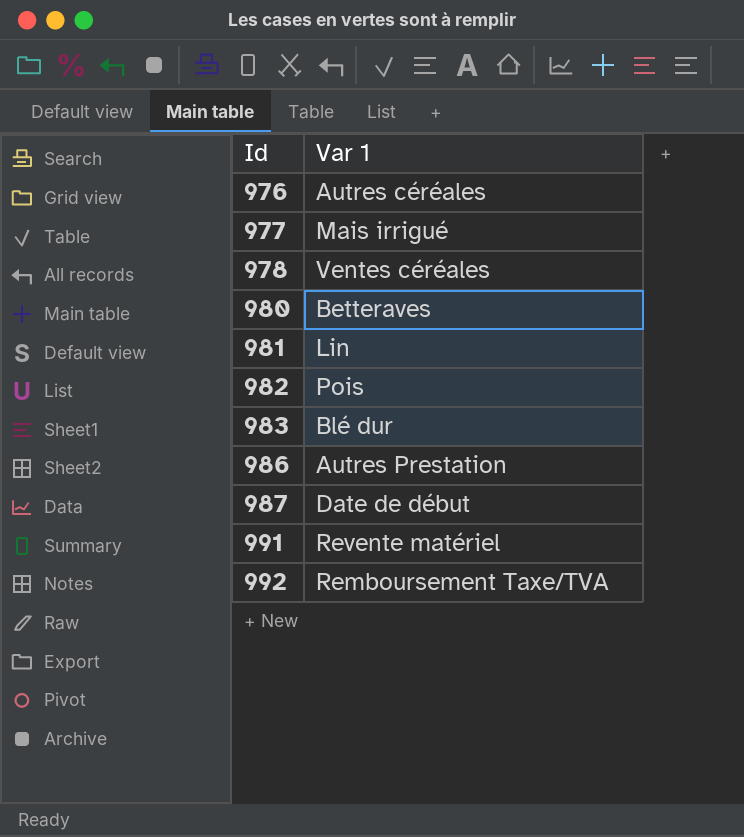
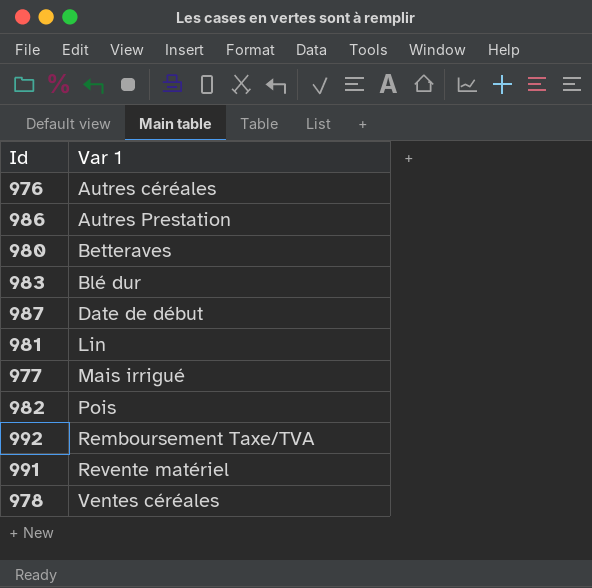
row order: Id ascending -> Var 1 ascending

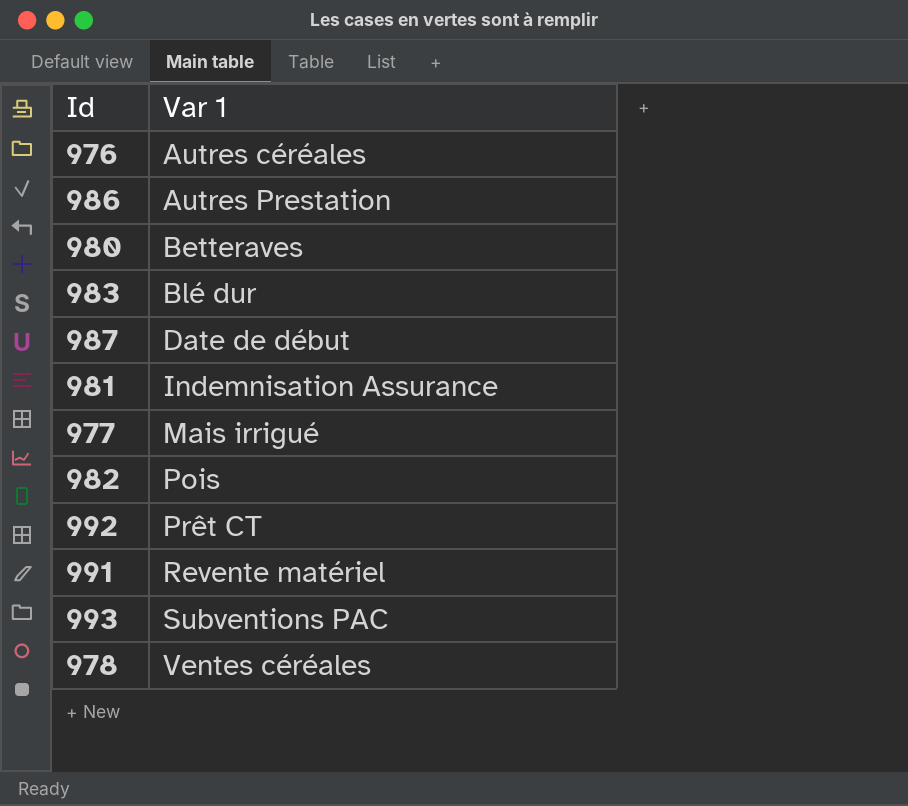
981 | Var 1: Lin -> Indemnisation Assurance
992 | Var 1: Remboursement Taxe/TVA -> Prêt CT
row 993: none -> Subventions PAC

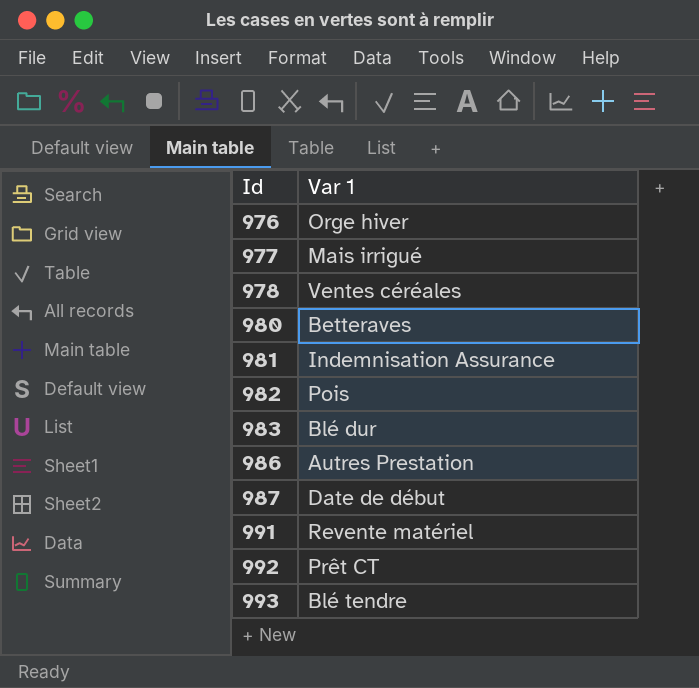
row order: Var 1 ascending -> Id ascending
976 | Var 1: Autres céréales -> Orge hiver
993 | Var 1: Subventions PAC -> Blé tendre

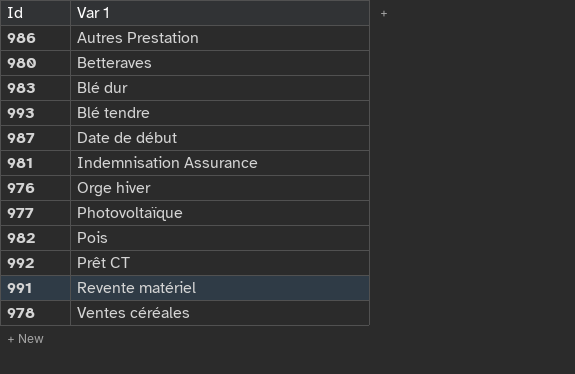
row order: Id ascending -> Var 1 ascending
977 | Var 1: Mais irrigué -> Photovoltaïque

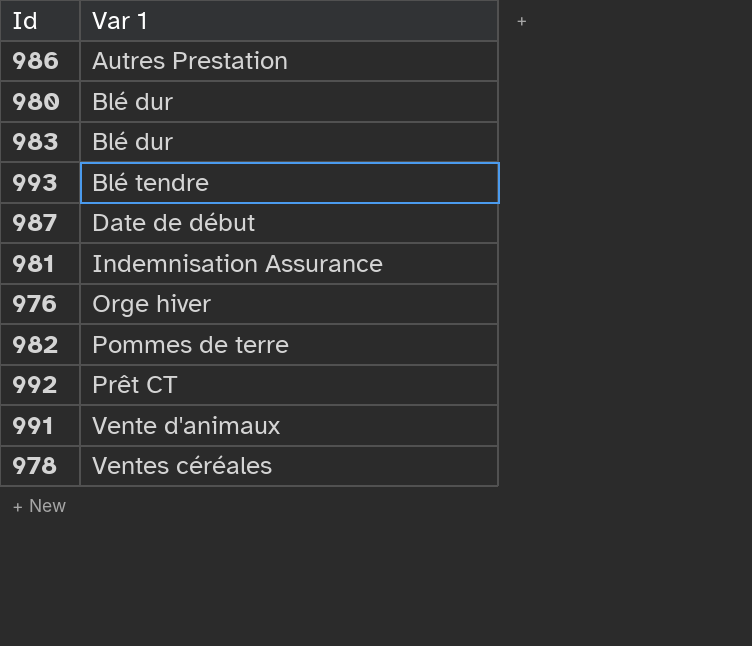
row 977: Photovoltaïque -> none
980 | Var 1: Betteraves -> Blé dur
982 | Var 1: Pois -> Pommes de terre
991 | Var 1: Revente matériel -> Vente d'animaux

